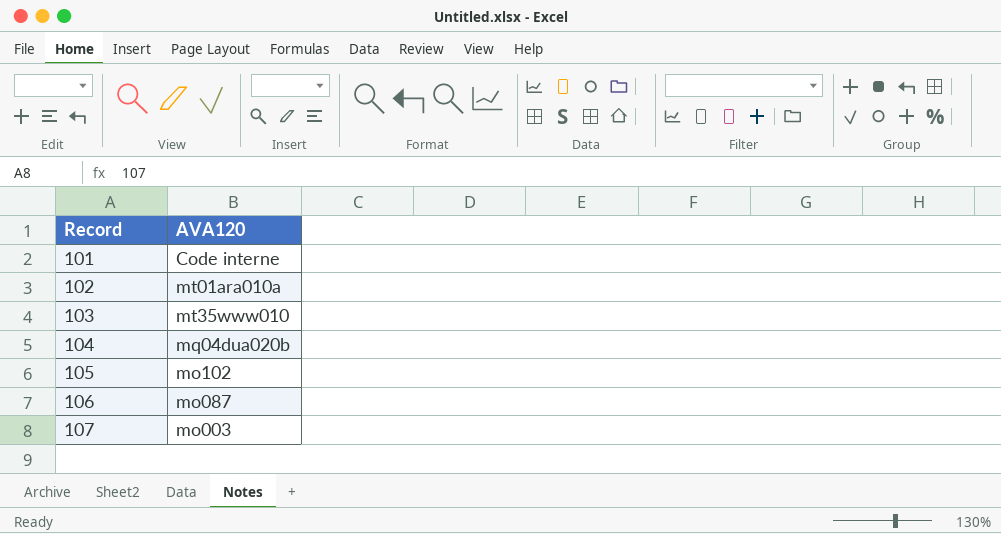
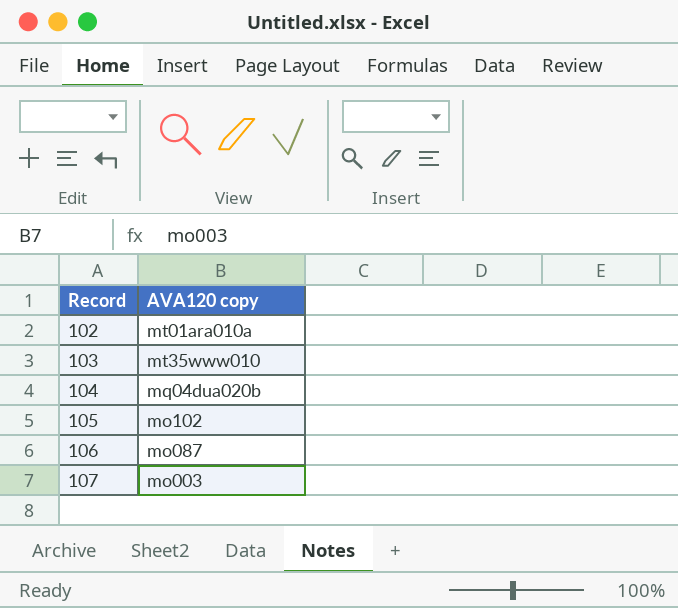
column name: AVA120 -> AVA120 copy
row 101: Code interne -> none

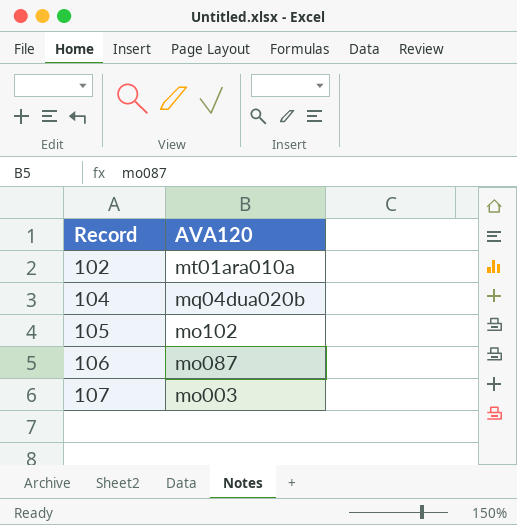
column name: AVA120 copy -> AVA120
row 103: mt35www010 -> none

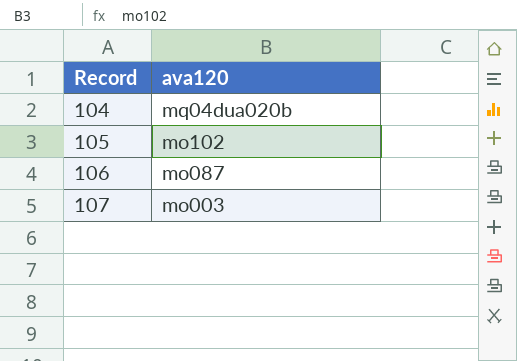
column name: AVA120 -> ava120
row 102: mt01ara010a -> none

